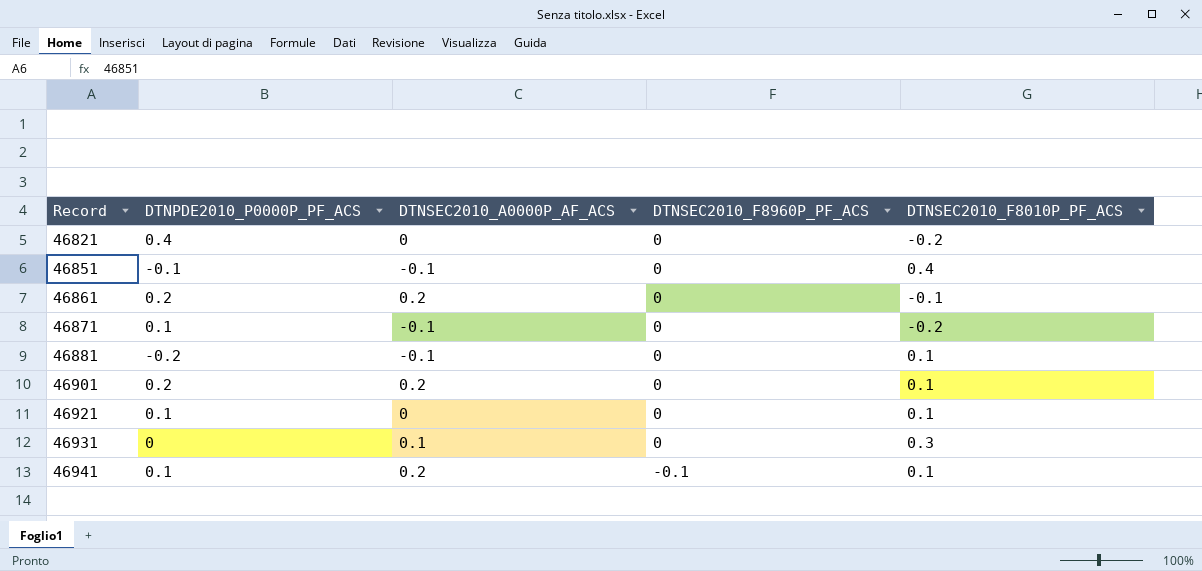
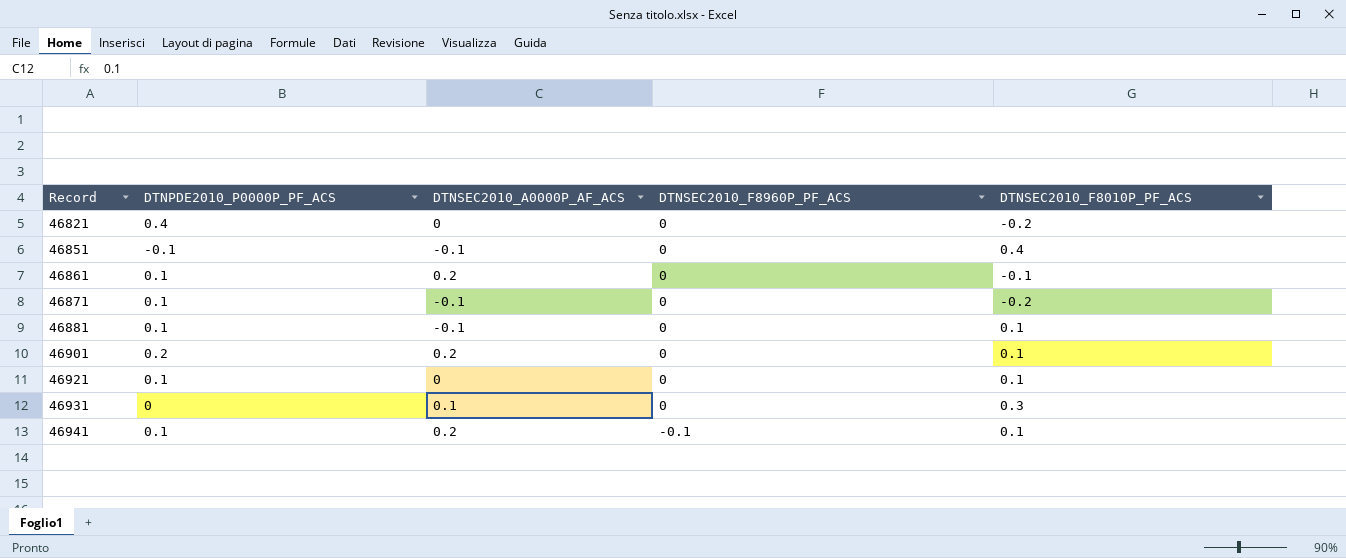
46861 | DTNPDE2010_P0000P_PF_ACS: 0.2 -> 0.1
46881 | DTNPDE2010_P0000P_PF_ACS: -0.2 -> 0.1

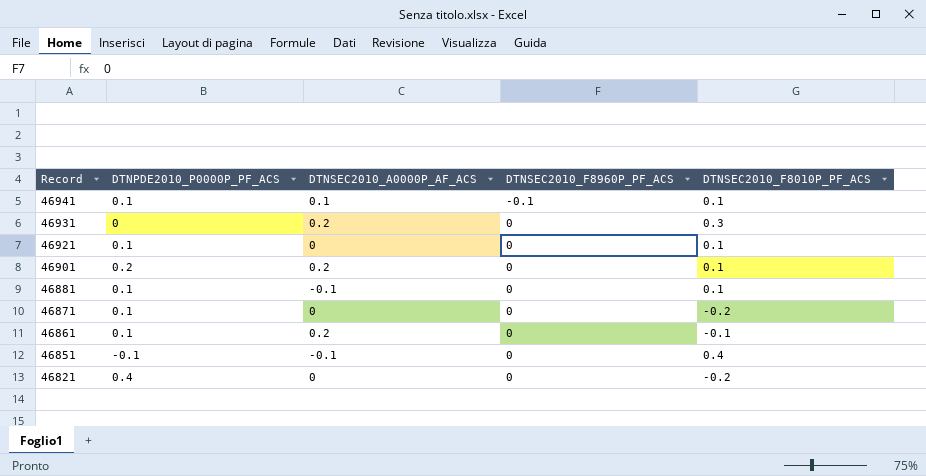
row order: Record ascending -> Record descending
46941 | DTNSEC2010_A0000P_AF_ACS: 0.2 -> 0.1
46931 | DTNSEC2010_A0000P_AF_ACS: 0.1 -> 0.2
46871 | DTNSEC2010_A0000P_AF_ACS: -0.1 -> 0

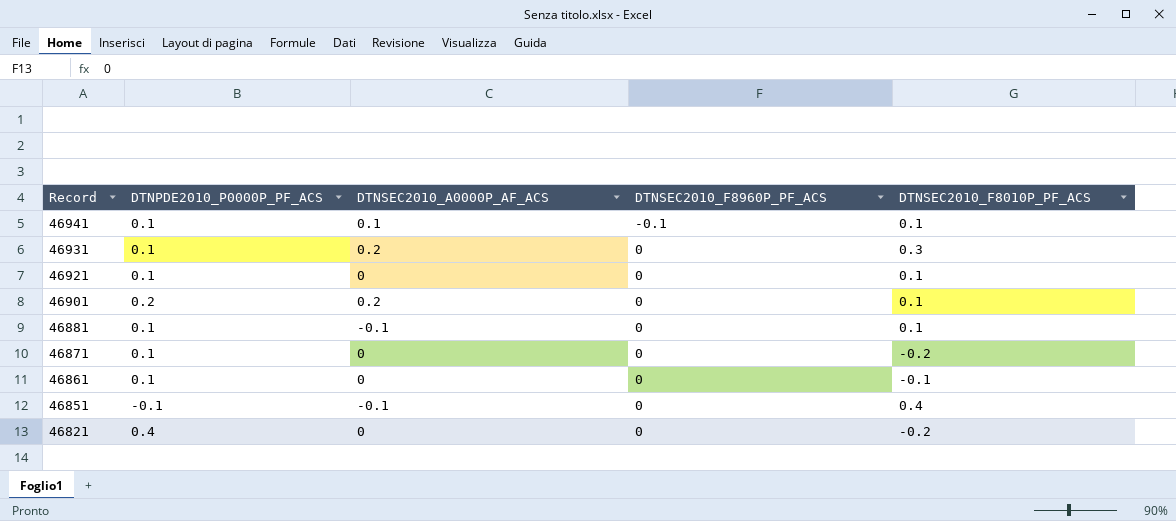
46931 | DTNPDE2010_P0000P_PF_ACS: 0 -> 0.1
46861 | DTNSEC2010_A0000P_AF_ACS: 0.2 -> 0

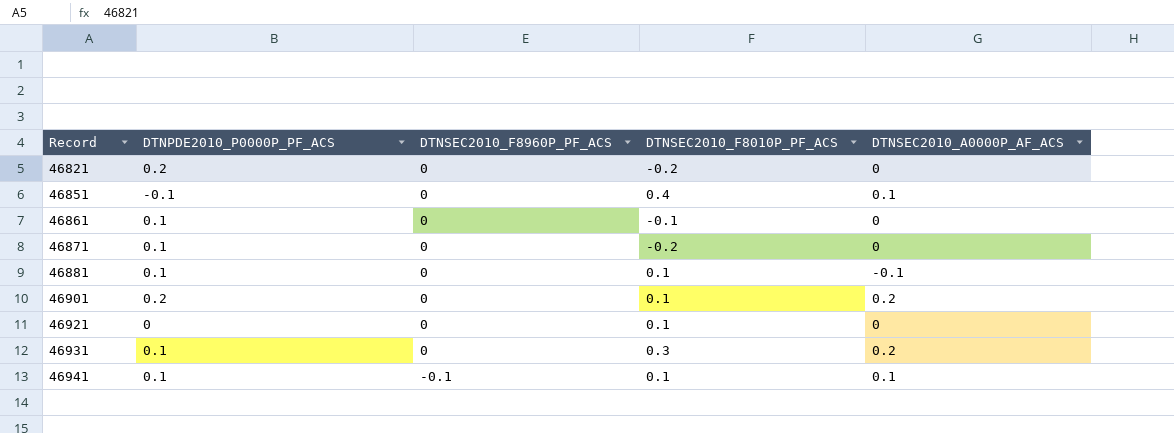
row order: Record descending -> Record ascending
column DTNSEC2010_A0000P_AF_ACS | position: 3 -> 5
46821 | DTNPDE2010_P0000P_PF_ACS: 0.4 -> 0.2
46851 | DTNSEC2010_A0000P_AF_ACS: -0.1 -> 0.1
46921 | DTNPDE2010_P0000P_PF_ACS: 0.1 -> 0

